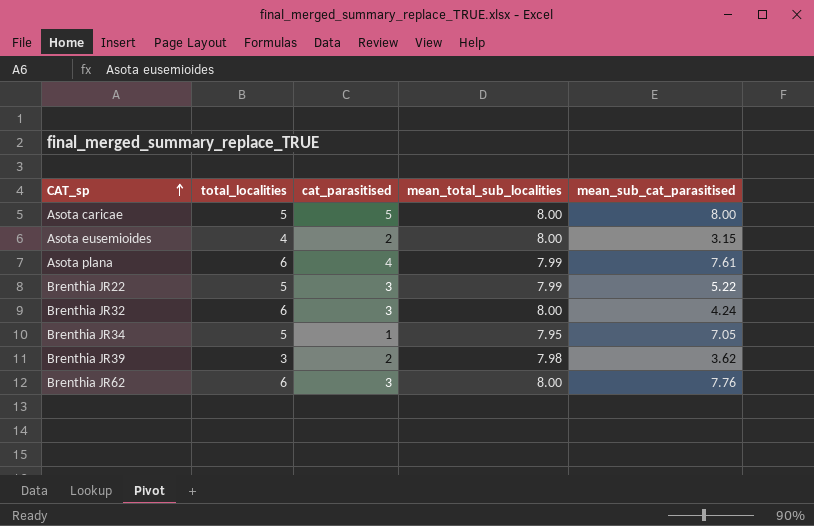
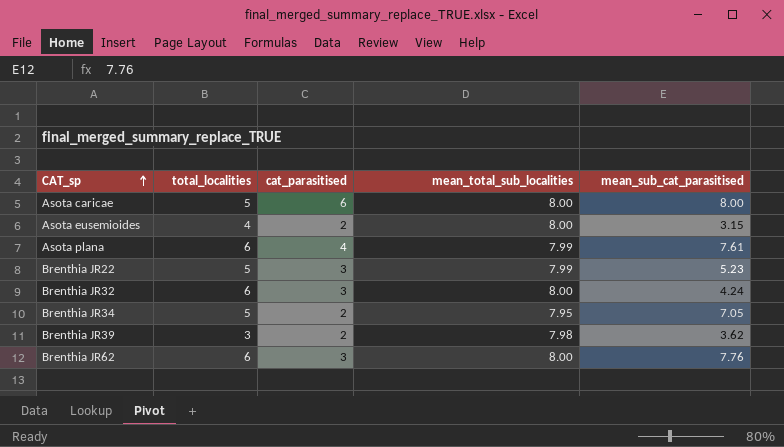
Asota caricae | cat_parasitised: 5 -> 6
Brenthia JR22 | mean_sub_cat_parasitised: 5.22 -> 5.23
Brenthia JR34 | cat_parasitised: 1 -> 2

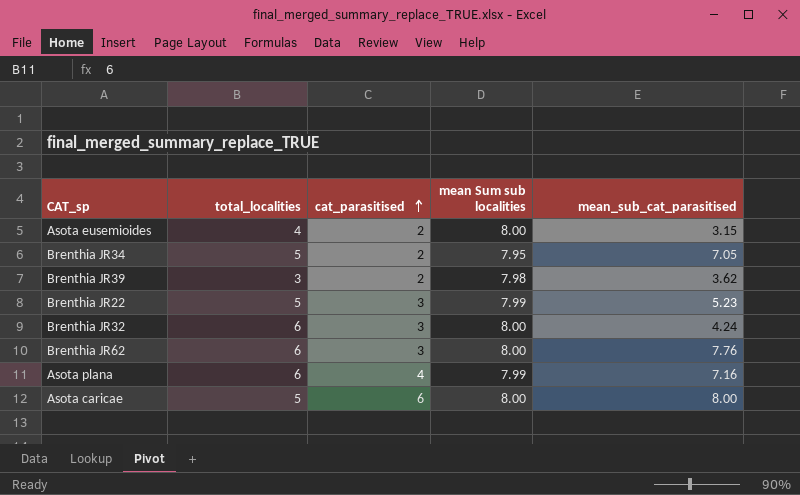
row order: CAT_sp ascending -> cat_parasitised ascending
column name: mean_total_sub_localities -> mean Sum sub localities
Asota plana | mean_sub_cat_parasitised: 7.61 -> 7.16

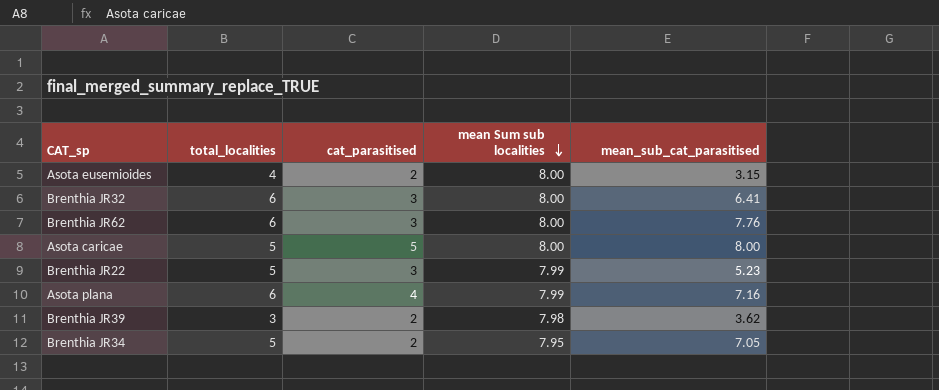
row order: cat_parasitised ascending -> mean Sum sub localities descending
Brenthia JR32 | mean_sub_cat_parasitised: 4.24 -> 6.41
Asota caricae | cat_parasitised: 6 -> 5

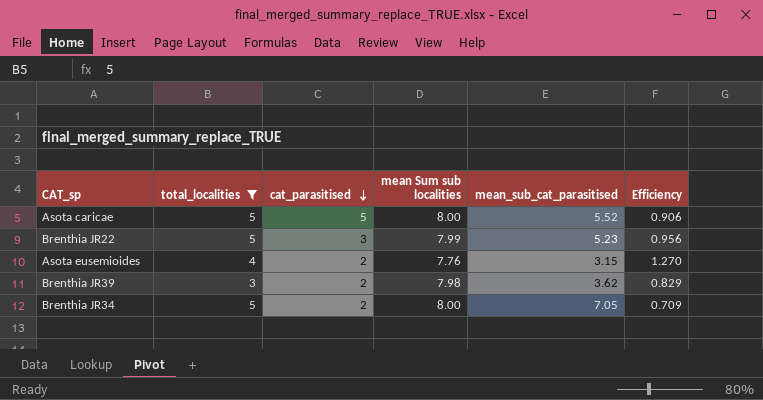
filter: none -> total_localities != 6
row order: mean Sum sub localities descending -> cat_parasitised descending
column Efficiency | formula: none -> [total_localities] / [mean_sub_cat_parasitised]
Asota caricae | mean_sub_cat_parasitised: 8.00 -> 5.52
Asota eusemioides | mean Sum sub localities: 8.00 -> 7.76
Brenthia JR34 | mean Sum sub localities: 7.95 -> 8.00

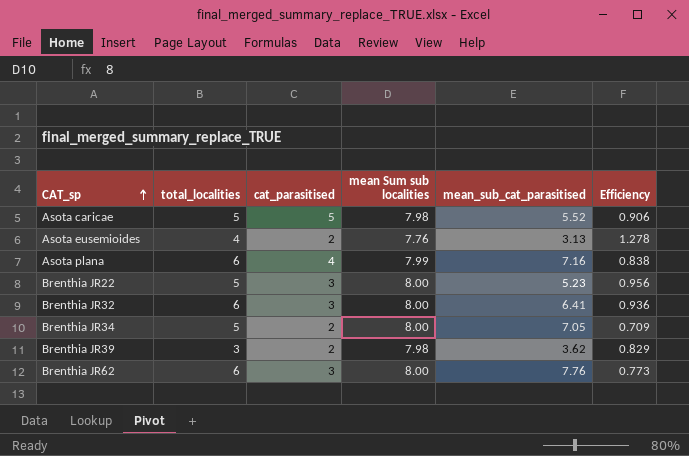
filter: total_localities != 6 -> none
row order: cat_parasitised descending -> CAT_sp ascending
Asota caricae | mean Sum sub localities: 8.00 -> 7.98
Asota eusemioides | mean_sub_cat_parasitised: 3.15 -> 3.13
Asota eusemioides | Efficiency: 1.270 -> 1.278
Brenthia JR22 | mean Sum sub localities: 7.99 -> 8.00

